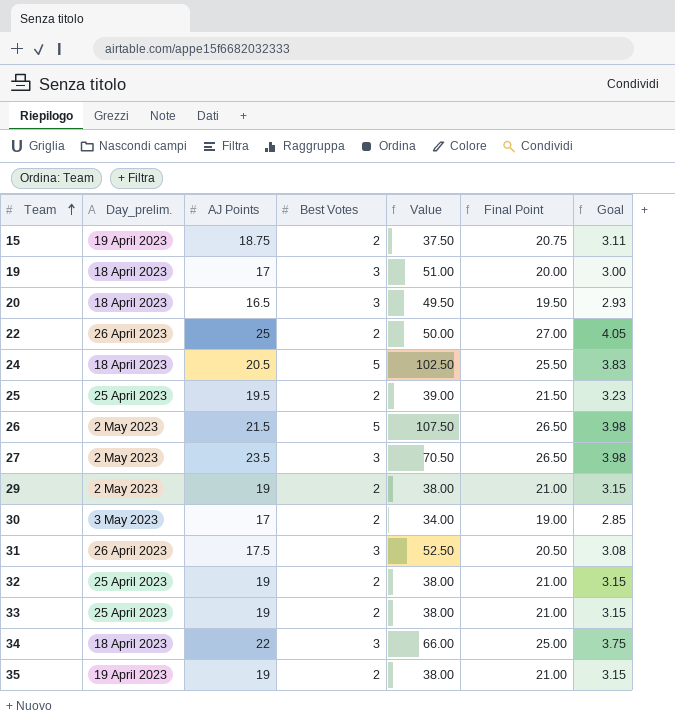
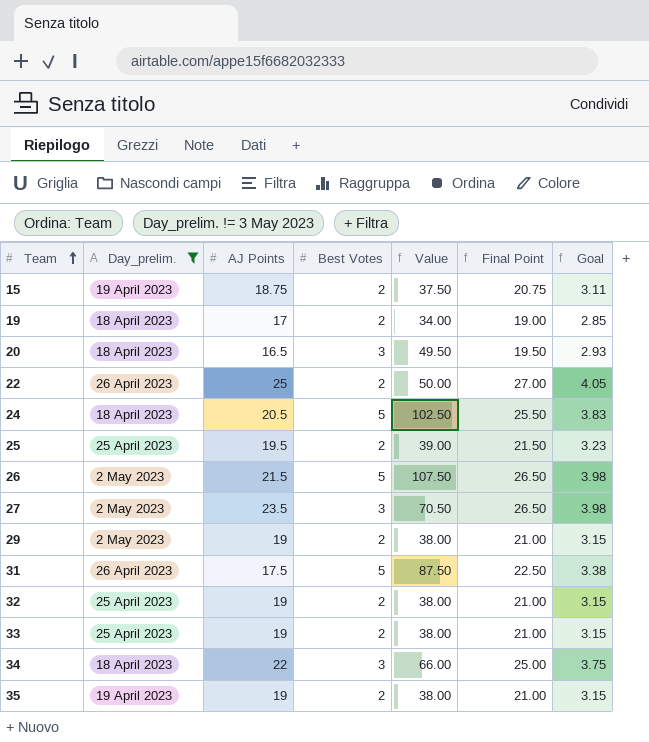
filter: none -> Day_prelim. != 3 May 2023
19 | Best Votes: 3 -> 2
19 | Value: 51.00 -> 34.00
19 | Final Point: 20.00 -> 19.00
19 | Goal: 3.00 -> 2.85
31 | Best Votes: 3 -> 5
31 | Value: 52.50 -> 87.50
31 | Final Point: 20.50 -> 22.50
31 | Goal: 3.08 -> 3.38

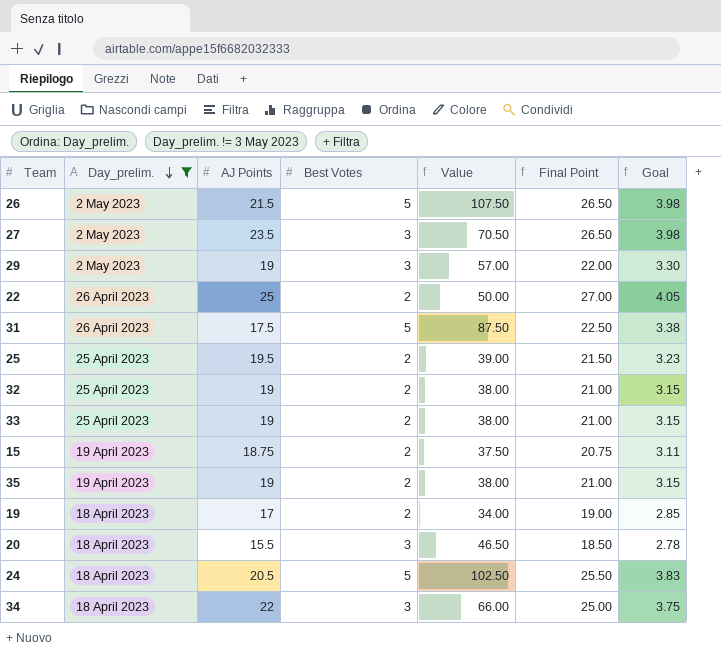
row order: Team ascending -> Day_prelim. descending
29 | Best Votes: 2 -> 3
29 | Value: 38.00 -> 57.00
29 | Final Point: 21.00 -> 22.00
29 | Goal: 3.15 -> 3.30
20 | AJ Points: 16.5 -> 15.5
20 | Value: 49.50 -> 46.50
20 | Final Point: 19.50 -> 18.50
20 | Goal: 2.93 -> 2.78

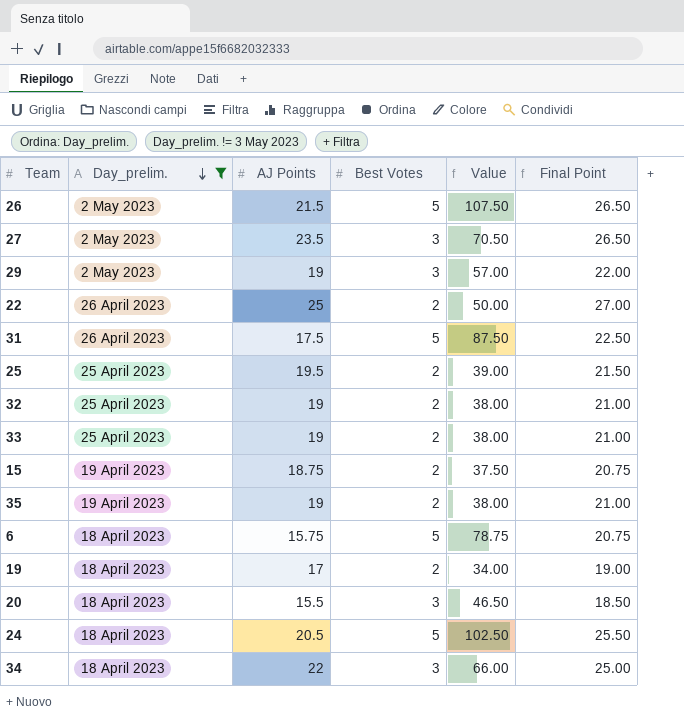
column Goal | formula: [Final Point] * 0.15 -> none
row 6: none -> 18 April 2023 | 15.75 | 5 | 78.75 | 20.75

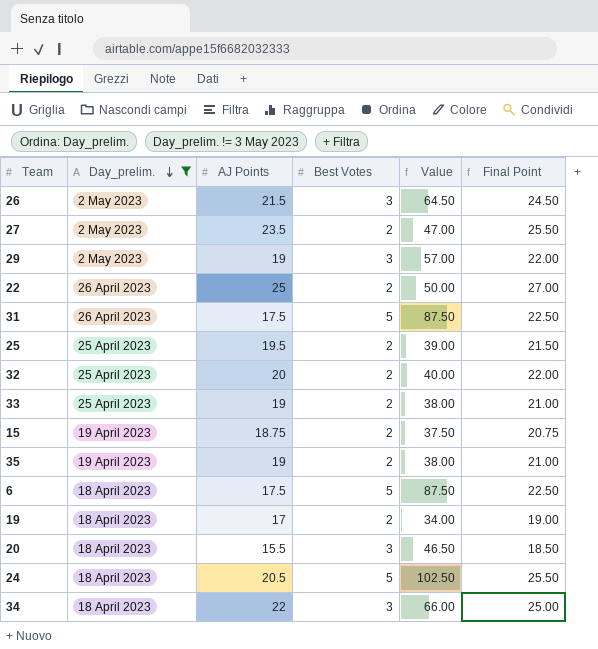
26 | Best Votes: 5 -> 3
26 | Value: 107.50 -> 64.50
26 | Final Point: 26.50 -> 24.50
27 | Best Votes: 3 -> 2
27 | Value: 70.50 -> 47.00
27 | Final Point: 26.50 -> 25.50
32 | AJ Points: 19 -> 20
32 | Value: 38.00 -> 40.00
32 | Final Point: 21.00 -> 22.00
6 | AJ Points: 15.75 -> 17.5
6 | Value: 78.75 -> 87.50
6 | Final Point: 20.75 -> 22.50

